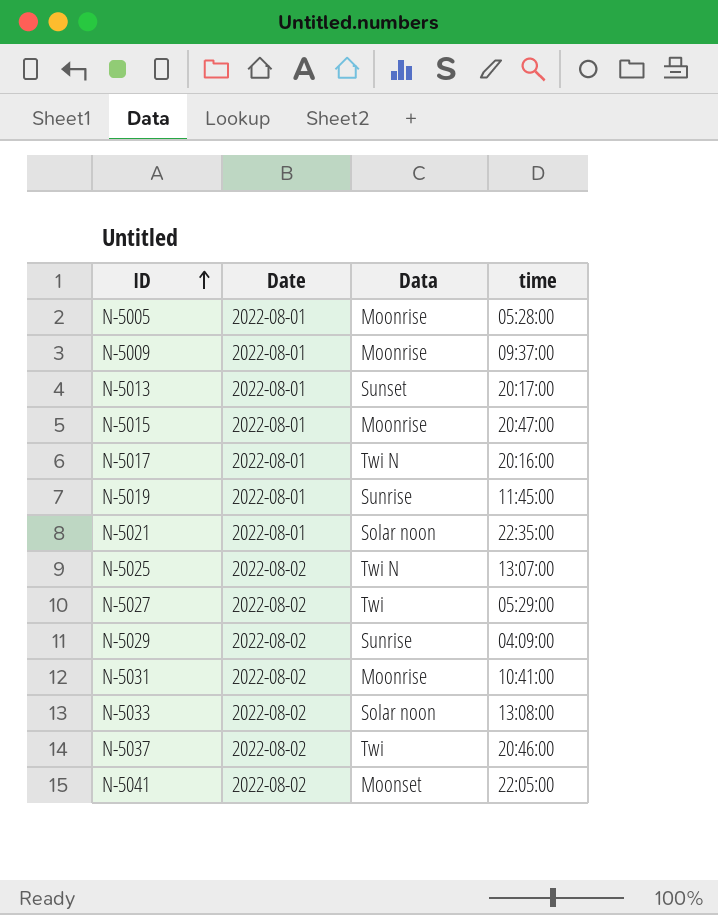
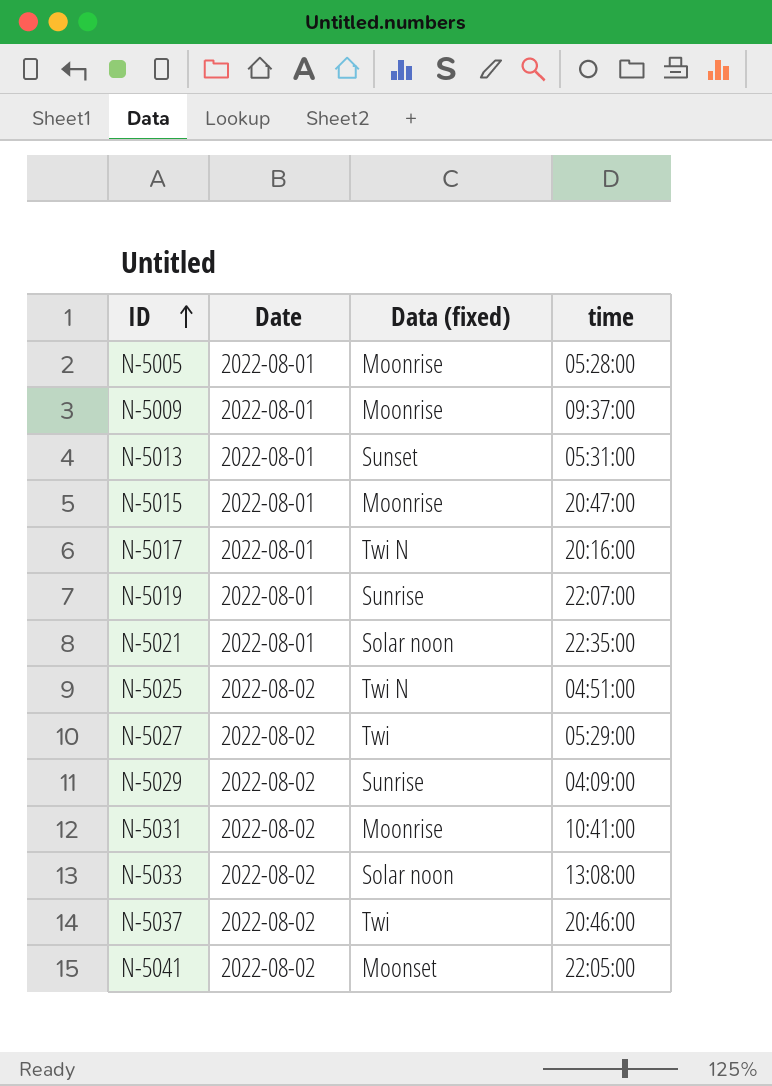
column name: Data -> Data (fixed)
N-5013 | time: 20:17:00 -> 05:31:00
N-5019 | time: 11:45:00 -> 22:07:00
N-5025 | time: 13:07:00 -> 04:51:00

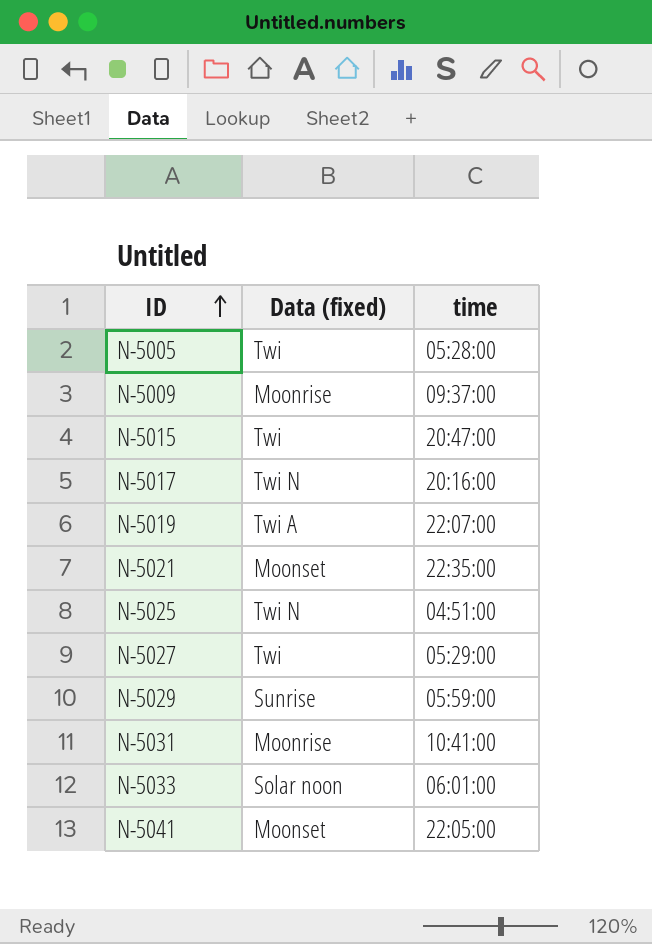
column Date | position: 2 -> none
row N-5013: 2022-08-01 | Sunset | 05:31:00 -> none
row N-5037: 2022-08-02 | Twi | 20:46:00 -> none
N-5005 | Data (fixed): Moonrise -> Twi
N-5015 | Data (fixed): Moonrise -> Twi
N-5019 | Data (fixed): Sunrise -> Twi A
N-5021 | Data (fixed): Solar noon -> Moonset
N-5029 | time: 04:09:00 -> 05:59:00
N-5033 | time: 13:08:00 -> 06:01:00

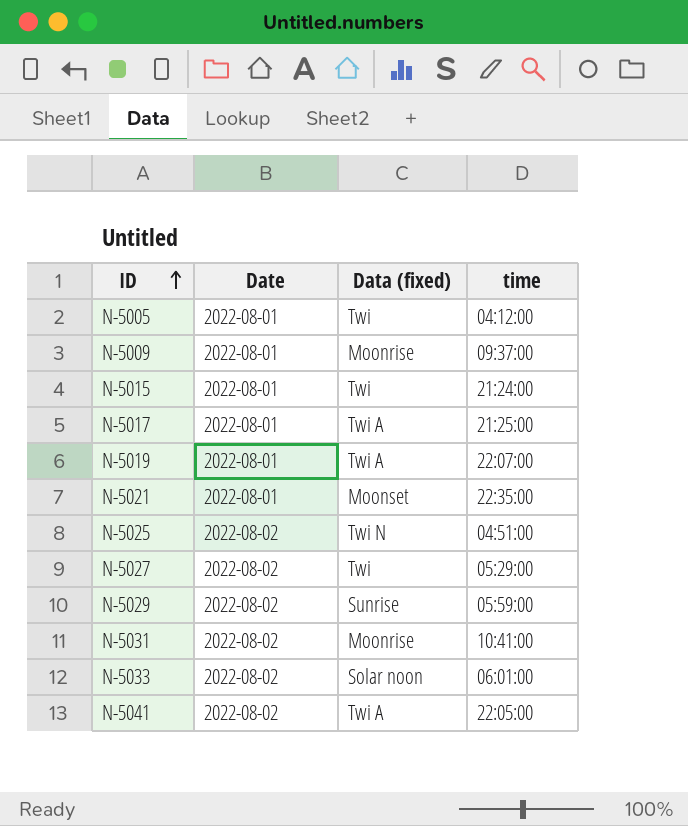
column Date | position: none -> 2
N-5005 | time: 05:28:00 -> 04:12:00
N-5015 | time: 20:47:00 -> 21:24:00
N-5017 | Data (fixed): Twi N -> Twi A
N-5017 | time: 20:16:00 -> 21:25:00
N-5041 | Data (fixed): Moonset -> Twi A

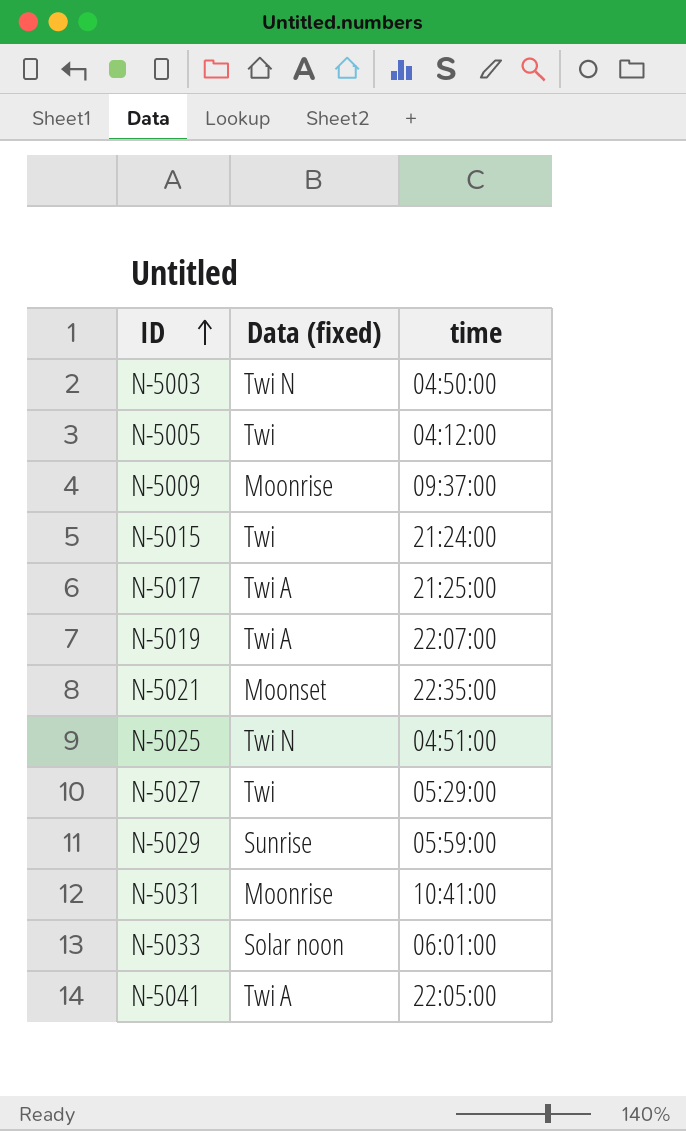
column Date | position: 2 -> none
row N-5003: none -> Twi N | 04:50:00

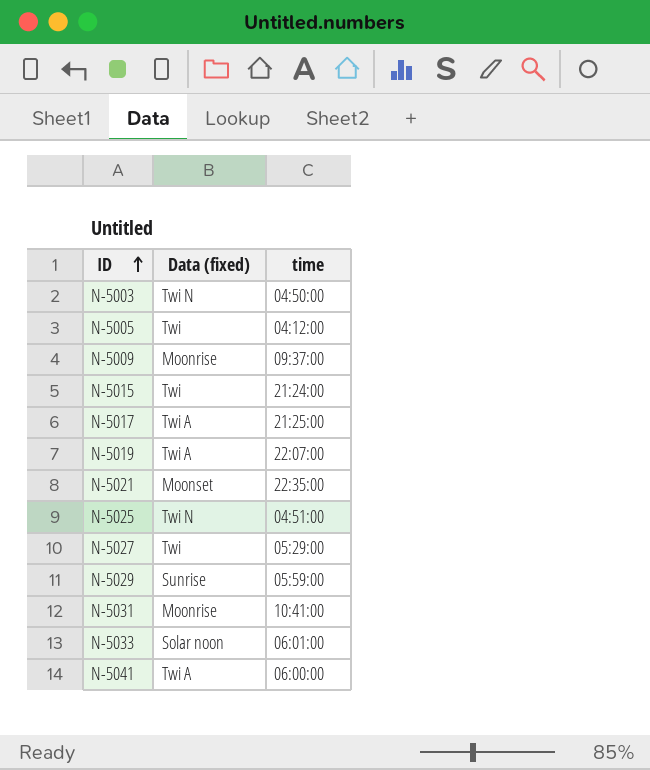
N-5041 | time: 22:05:00 -> 06:00:00

